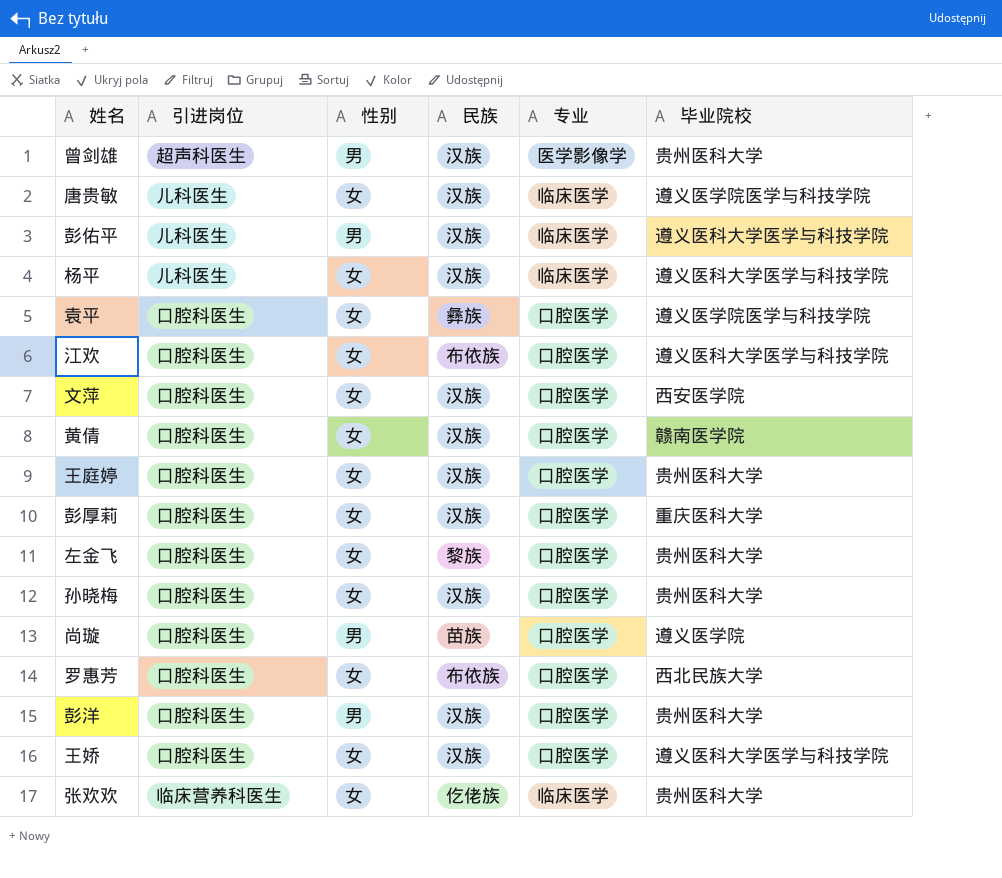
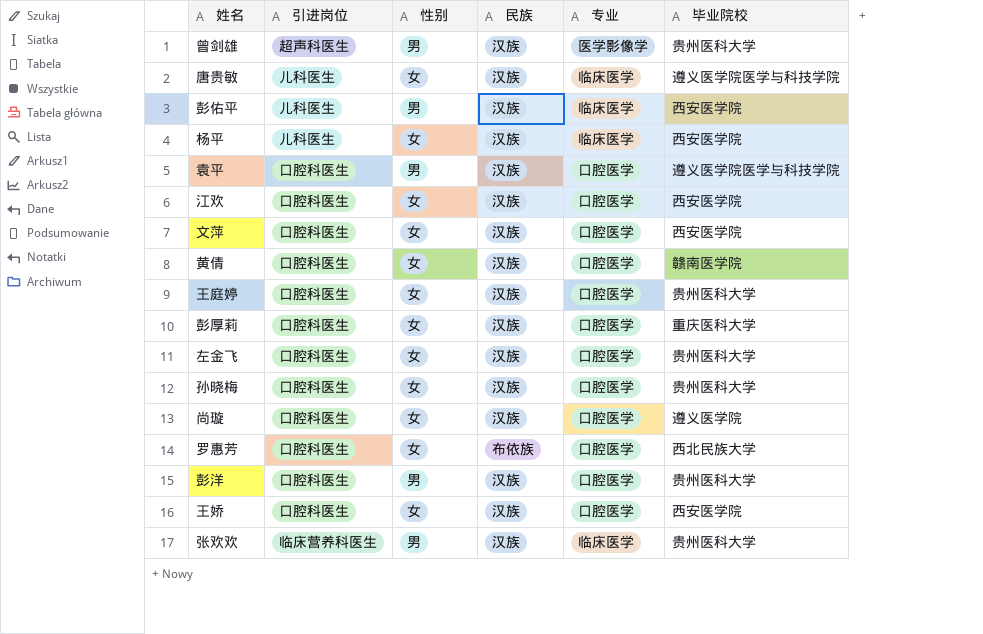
彭佑平 | 毕业院校: 遵义医科大学医学与科技学院 -> 西安医学院
杨平 | 毕业院校: 遵义医科大学医学与科技学院 -> 西安医学院
袁平 | 性别: 女 -> 男
袁平 | 民族: 彝族 -> 汉族
江欢 | 民族: 布依族 -> 汉族
江欢 | 毕业院校: 遵义医科大学医学与科技学院 -> 西安医学院
左金飞 | 民族: 黎族 -> 汉族
尚璇 | 性别: 男 -> 女
尚璇 | 民族: 苗族 -> 汉族
王娇 | 毕业院校: 遵义医科大学医学与科技学院 -> 西安医学院
张欢欢 | 性别: 女 -> 男
张欢欢 | 民族: 仡佬族 -> 汉族

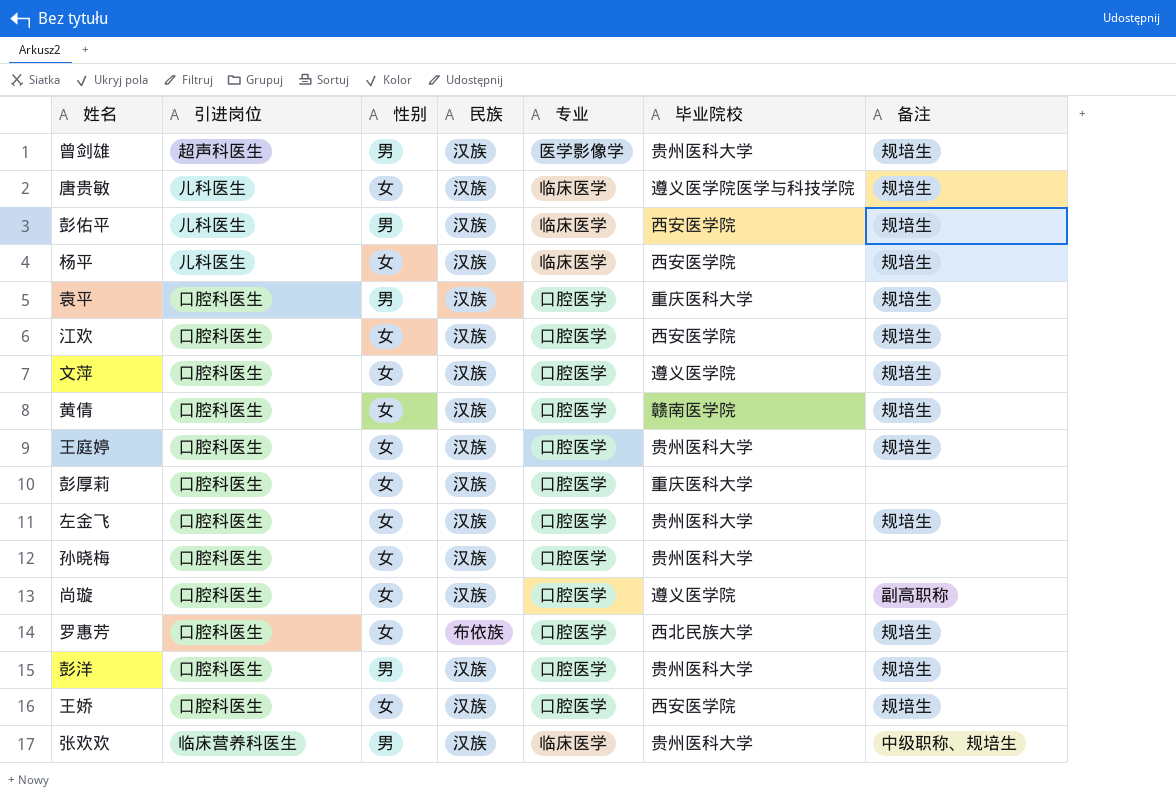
column 备注 | position: none -> 7
袁平 | 毕业院校: 遵义医学院医学与科技学院 -> 重庆医科大学
文萍 | 毕业院校: 西安医学院 -> 遵义医学院

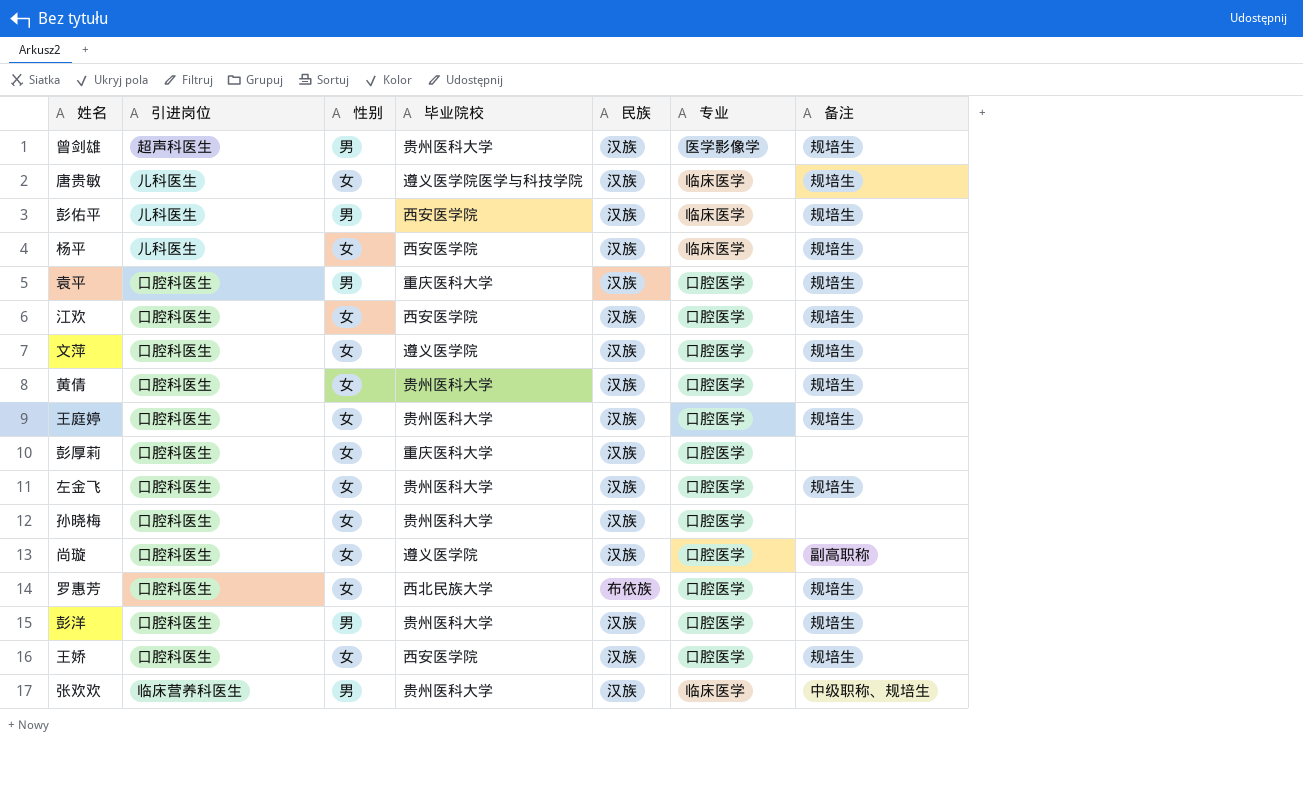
column 毕业院校 | position: 6 -> 4
黄倩 | 毕业院校: 赣南医学院 -> 贵州医科大学

